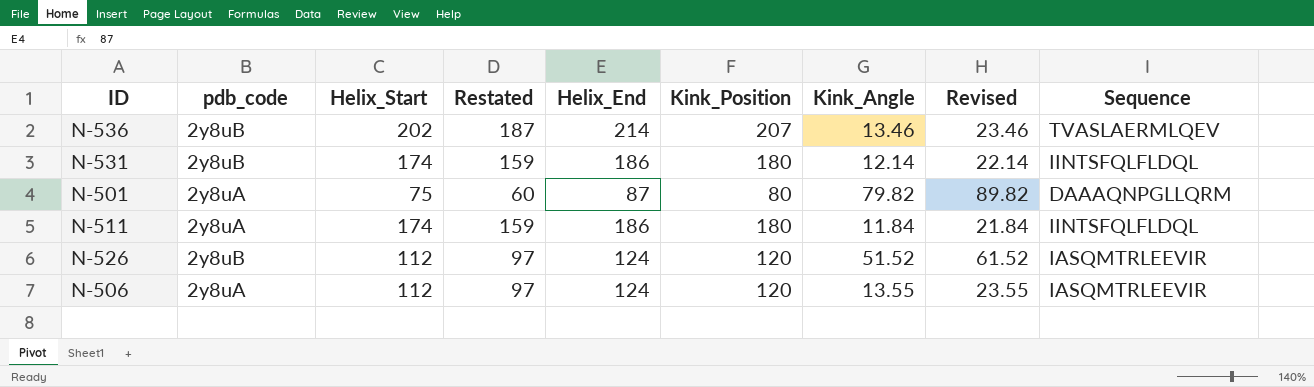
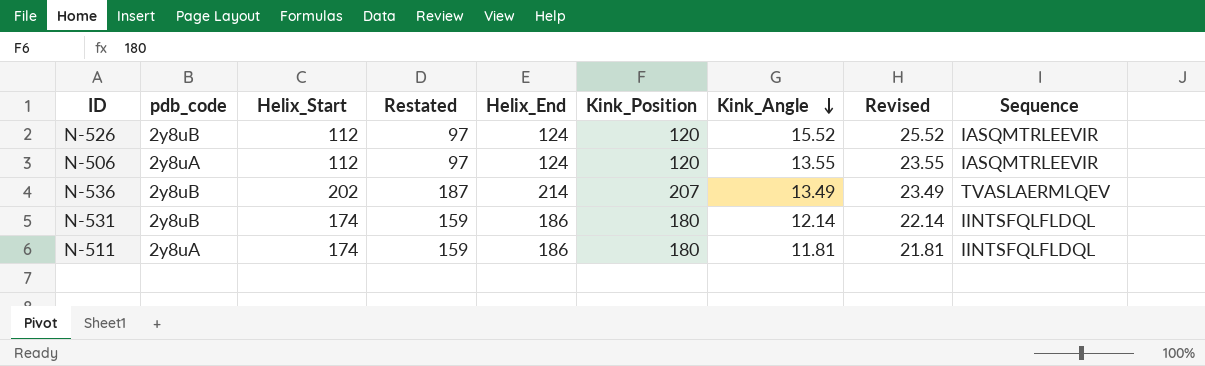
row order: none -> Kink_Angle descending
row N-501: 2y8uA | 75 | 60 | 87 | 80 | 79.82 | 89.82 | DAAAQNPGLLQRM -> none
N-526 | Kink_Angle: 51.52 -> 15.52
N-526 | Revised: 61.52 -> 25.52
N-536 | Kink_Angle: 13.46 -> 13.49
N-536 | Revised: 23.46 -> 23.49
N-511 | Kink_Angle: 11.84 -> 11.81
N-511 | Revised: 21.84 -> 21.81

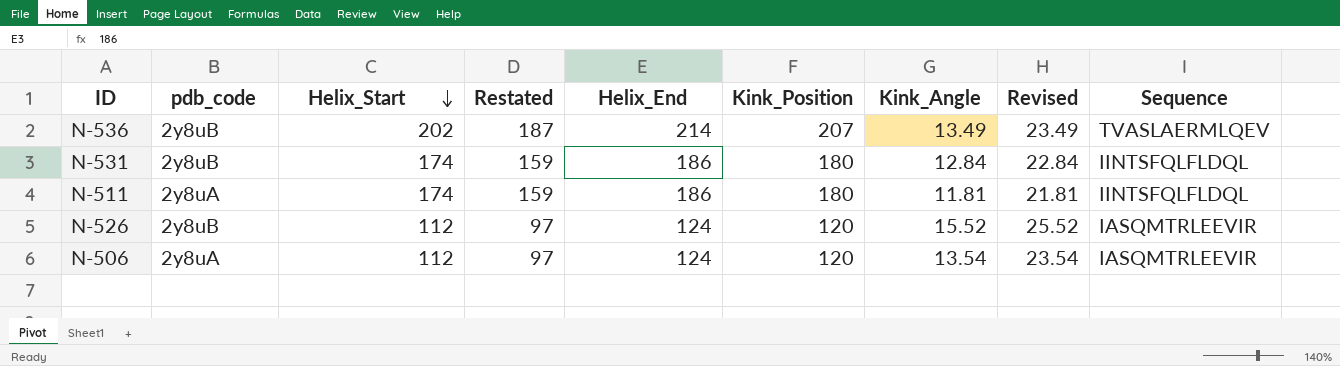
row order: Kink_Angle descending -> Helix_Start descending
N-531 | Kink_Angle: 12.14 -> 12.84
N-531 | Revised: 22.14 -> 22.84
N-506 | Kink_Angle: 13.55 -> 13.54
N-506 | Revised: 23.55 -> 23.54

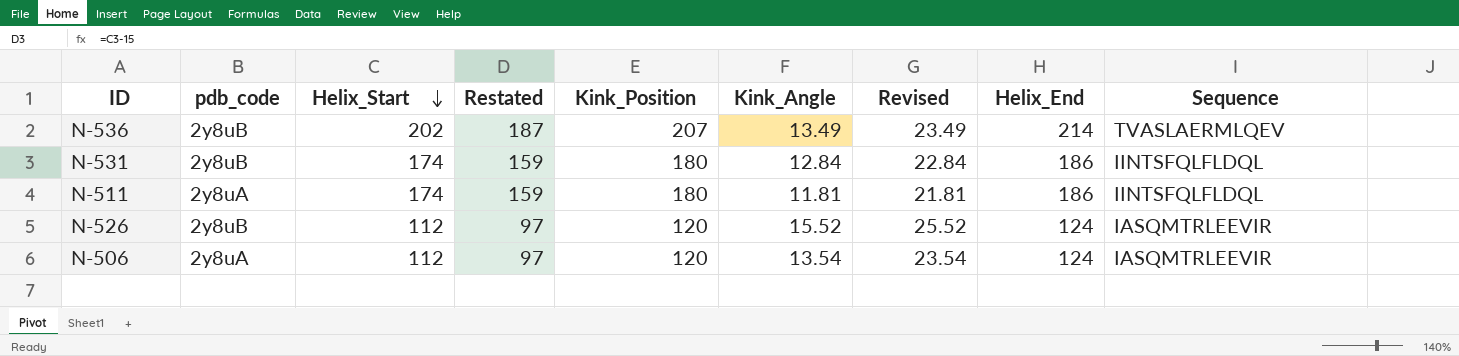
column Helix_End | position: 5 -> 8

